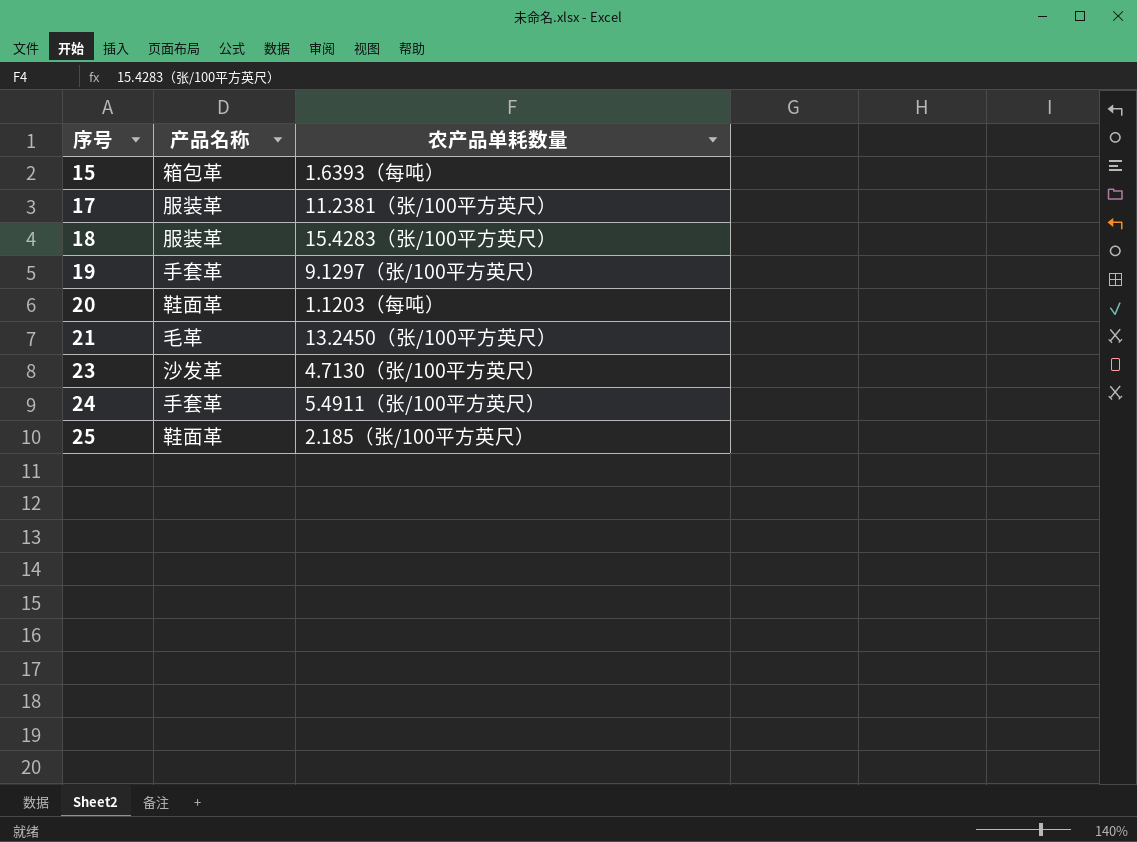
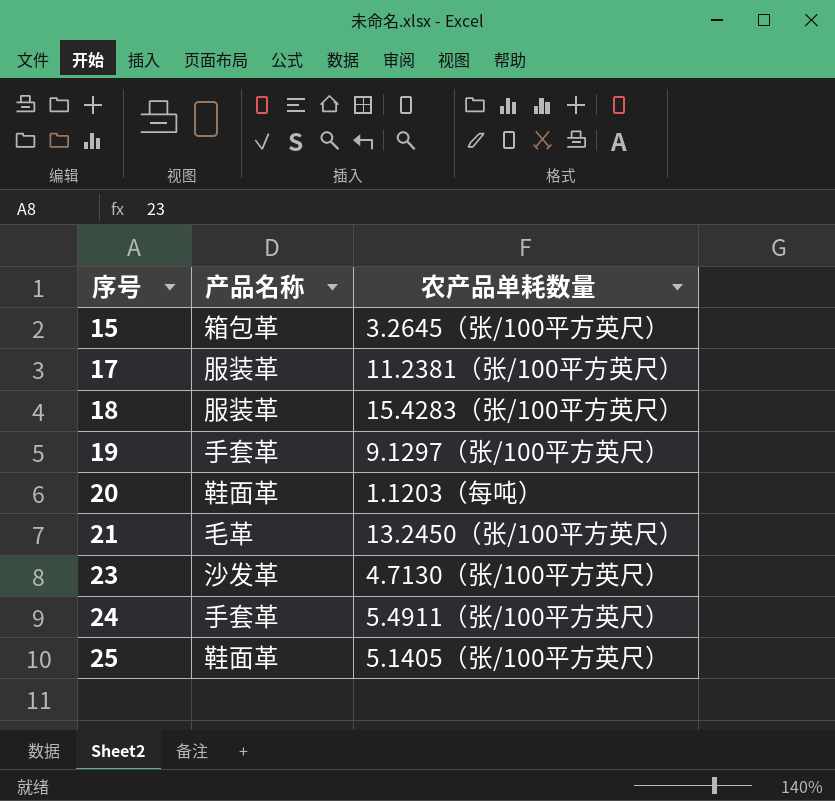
15 | 农产品单耗数量: 1.6393（每吨） -> 3.2645（张/100平方英尺）
25 | 农产品单耗数量: 2.185（张/100平方英尺） -> 5.1405（张/100平方英尺）

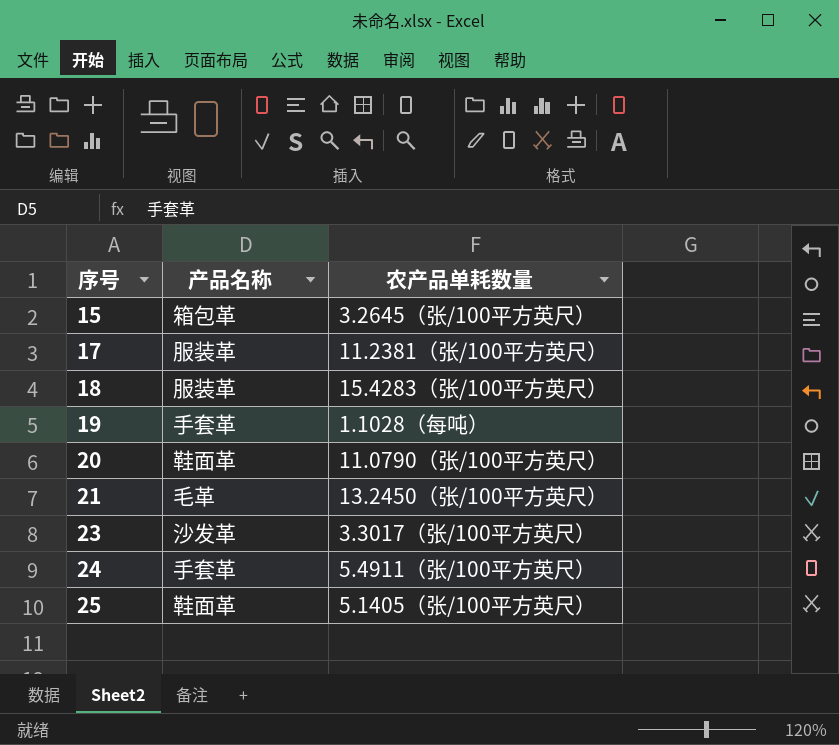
19 | 农产品单耗数量: 9.1297（张/100平方英尺） -> 1.1028（每吨）
20 | 农产品单耗数量: 1.1203（每吨） -> 11.0790（张/100平方英尺）
23 | 农产品单耗数量: 4.7130（张/100平方英尺） -> 3.3017（张/100平方英尺）

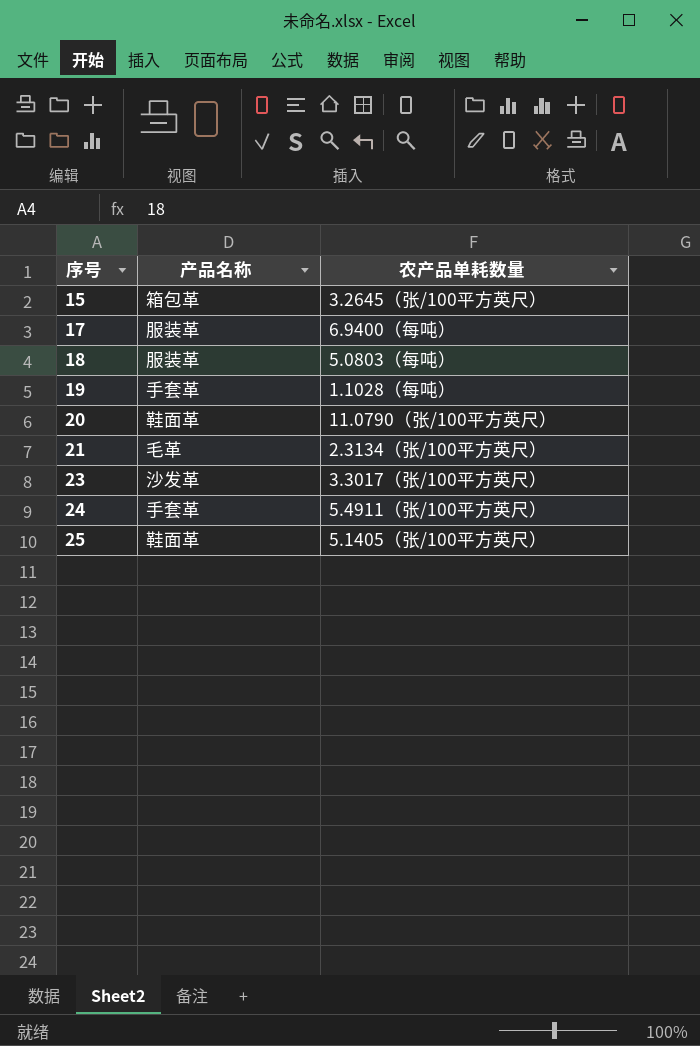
17 | 农产品单耗数量: 11.2381（张/100平方英尺） -> 6.9400（每吨）
18 | 农产品单耗数量: 15.4283（张/100平方英尺） -> 5.0803（每吨）
21 | 农产品单耗数量: 13.2450（张/100平方英尺） -> 2.3134（张/100平方英尺）

